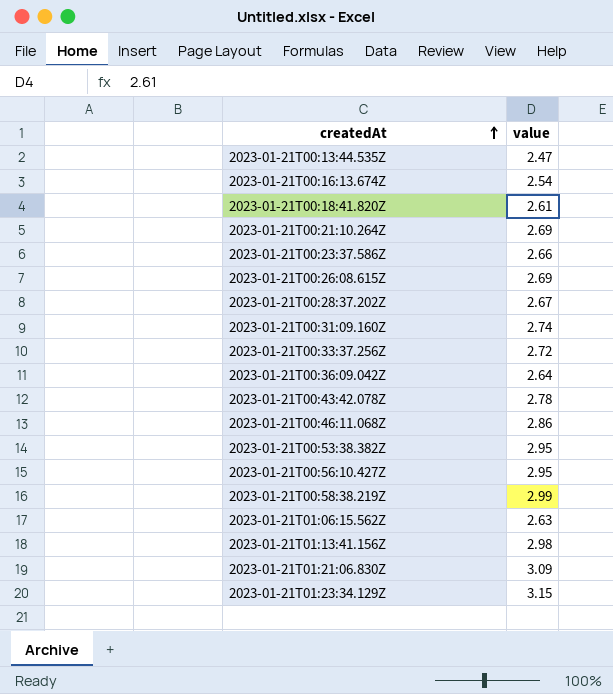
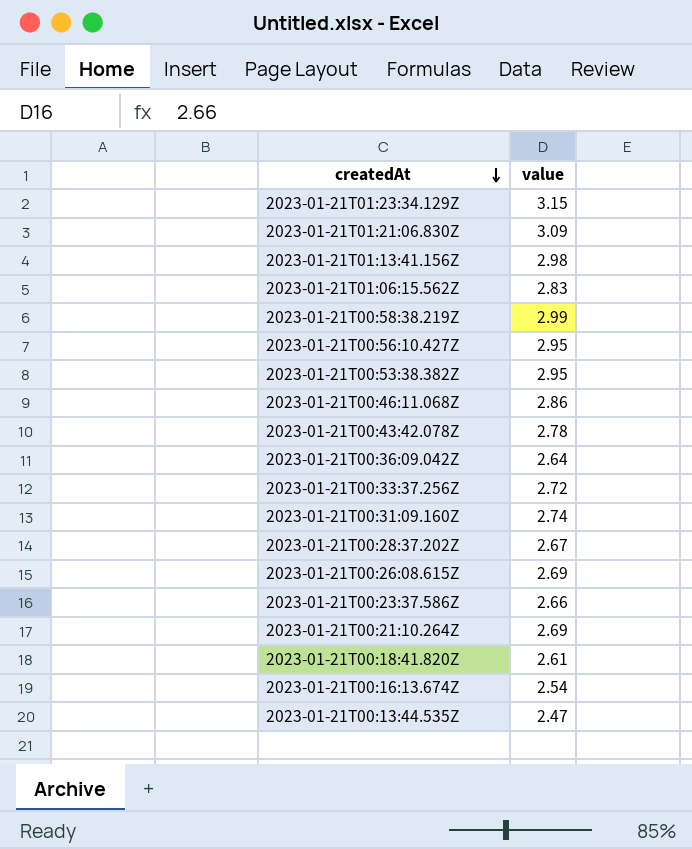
row order: createdAt ascending -> createdAt descending
2023-01-21T01:06:15.562Z | value: 2.63 -> 2.83

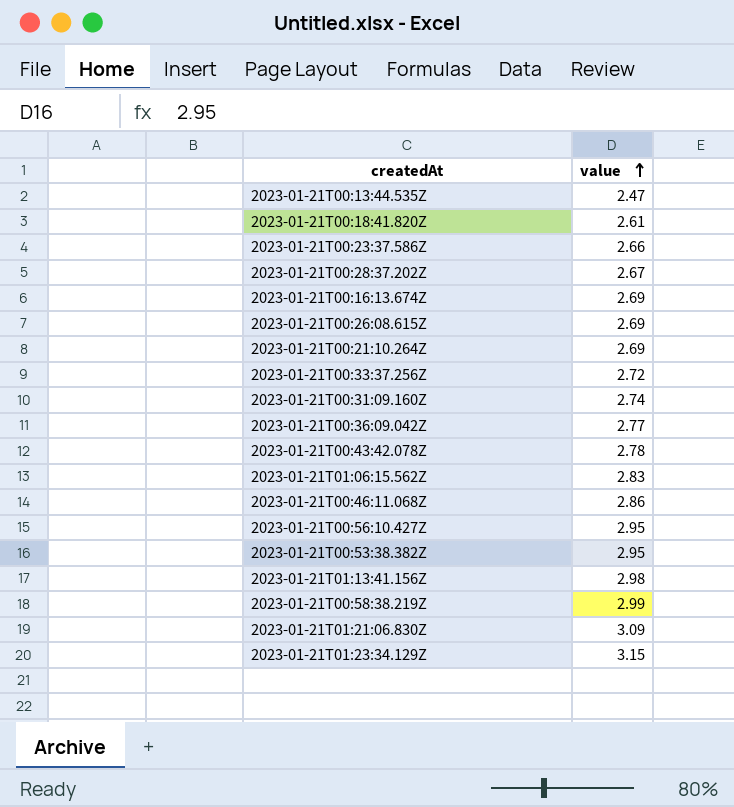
row order: createdAt descending -> value ascending
2023-01-21T00:16:13.674Z | value: 2.54 -> 2.69
2023-01-21T00:36:09.042Z | value: 2.64 -> 2.77

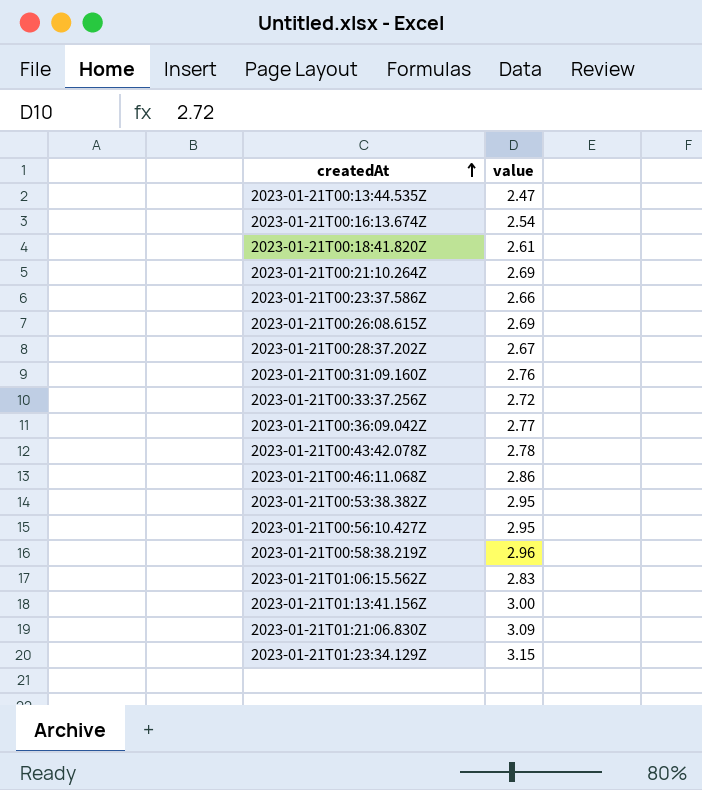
row order: value ascending -> createdAt ascending
2023-01-21T00:16:13.674Z | value: 2.69 -> 2.54
2023-01-21T00:31:09.160Z | value: 2.74 -> 2.76
2023-01-21T00:58:38.219Z | value: 2.99 -> 2.96
2023-01-21T01:13:41.156Z | value: 2.98 -> 3.00

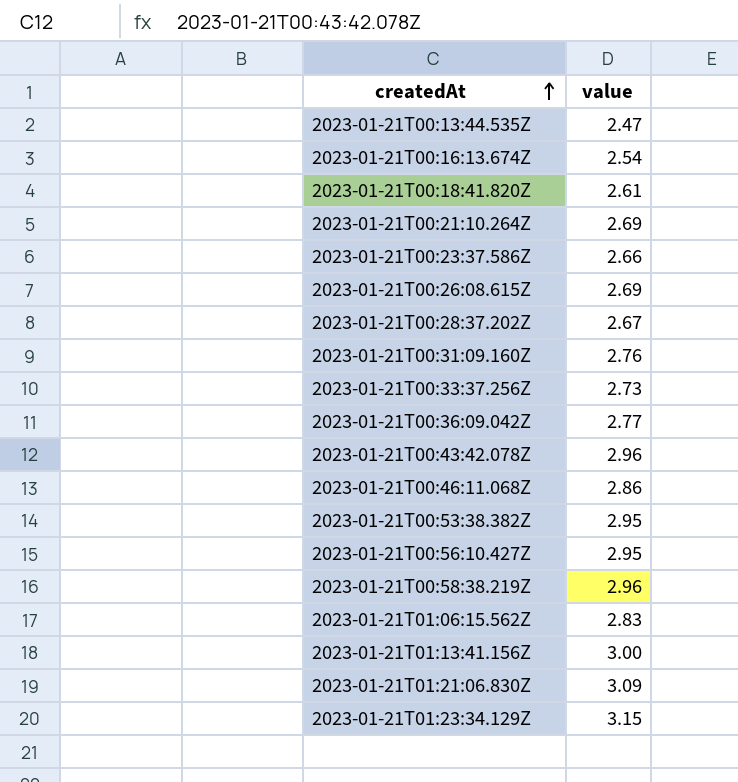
2023-01-21T00:33:37.256Z | value: 2.72 -> 2.73
2023-01-21T00:43:42.078Z | value: 2.78 -> 2.96

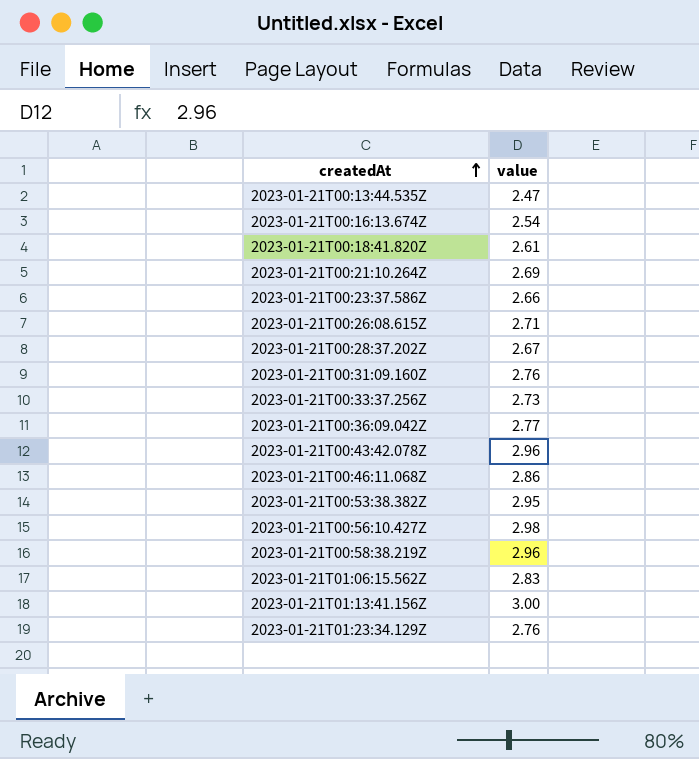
row 2023-01-21T01:21:06.830Z: 3.09 -> none
2023-01-21T00:26:08.615Z | value: 2.69 -> 2.71
2023-01-21T00:56:10.427Z | value: 2.95 -> 2.98
2023-01-21T01:23:34.129Z | value: 3.15 -> 2.76

